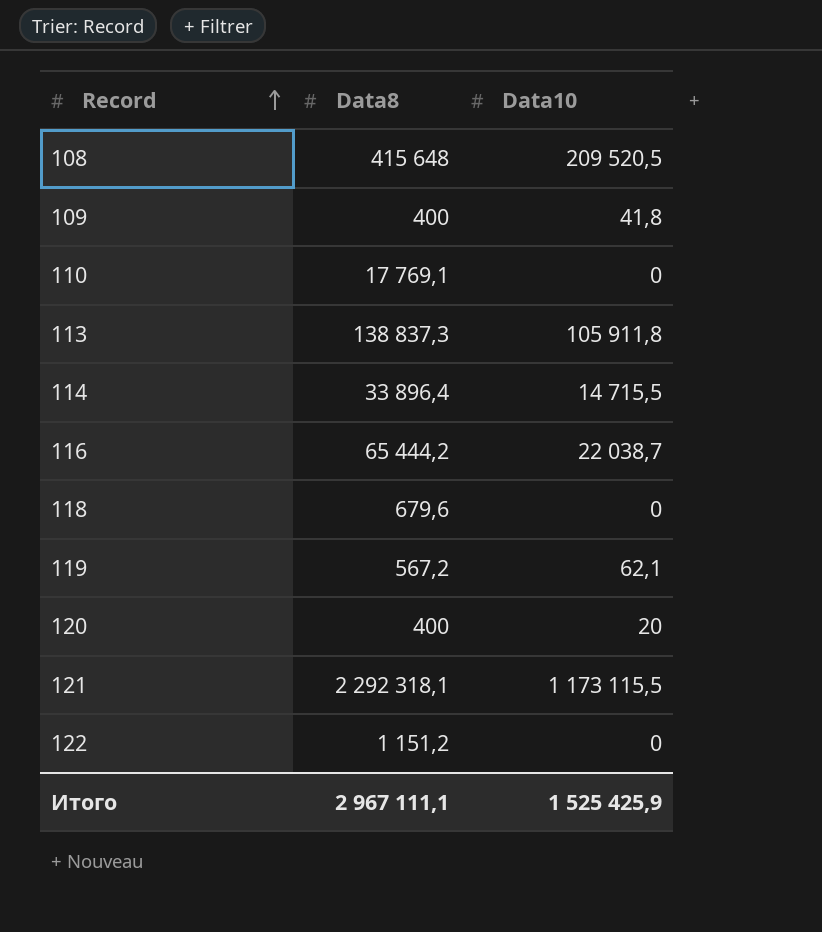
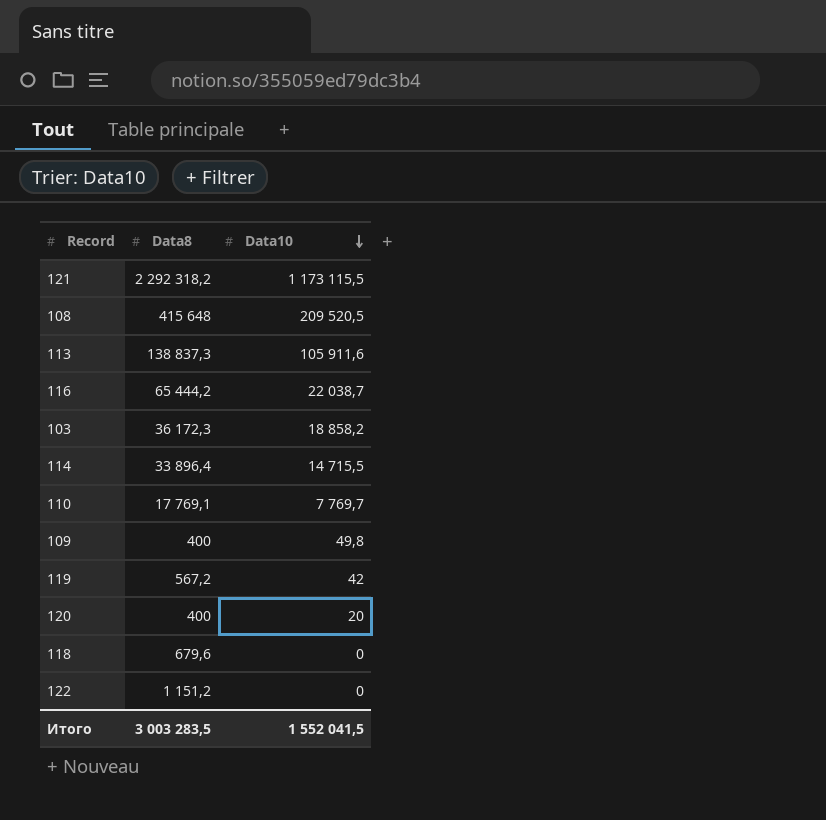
row order: Record ascending -> Data10 descending
121 | Data8: 2 292 318,1 -> 2 292 318,2
113 | Data10: 105 911,8 -> 105 911,6
row 103: none -> 36 172,3 | 18 858,2
110 | Data10: 0 -> 7 769,7
109 | Data10: 41,8 -> 49,8
119 | Data10: 62,1 -> 42
Итого | Data8: 2 967 111,1 -> 3 003 283,5
Итого | Data10: 1 525 425,9 -> 1 552 041,5

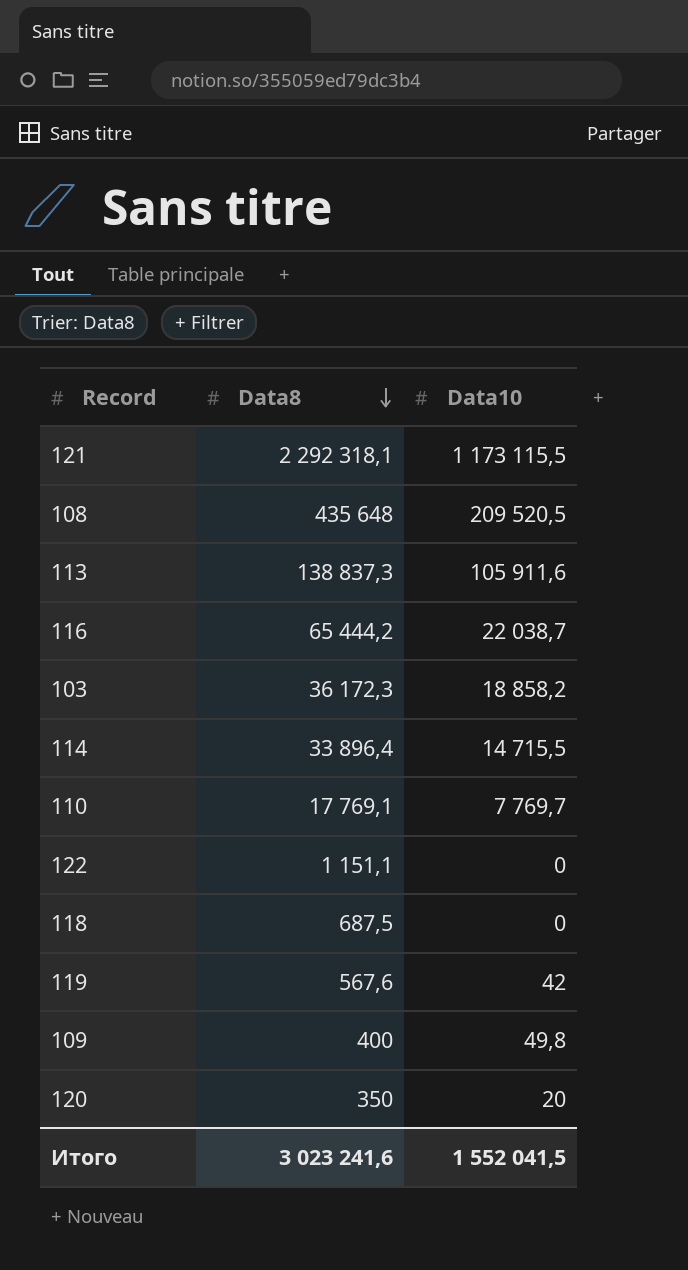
row order: Data10 descending -> Data8 descending
121 | Data8: 2 292 318,2 -> 2 292 318,1
108 | Data8: 415 648 -> 435 648
122 | Data8: 1 151,2 -> 1 151,1
118 | Data8: 679,6 -> 687,5
119 | Data8: 567,2 -> 567,6
120 | Data8: 400 -> 350
Итого | Data8: 3 003 283,5 -> 3 023 241,6

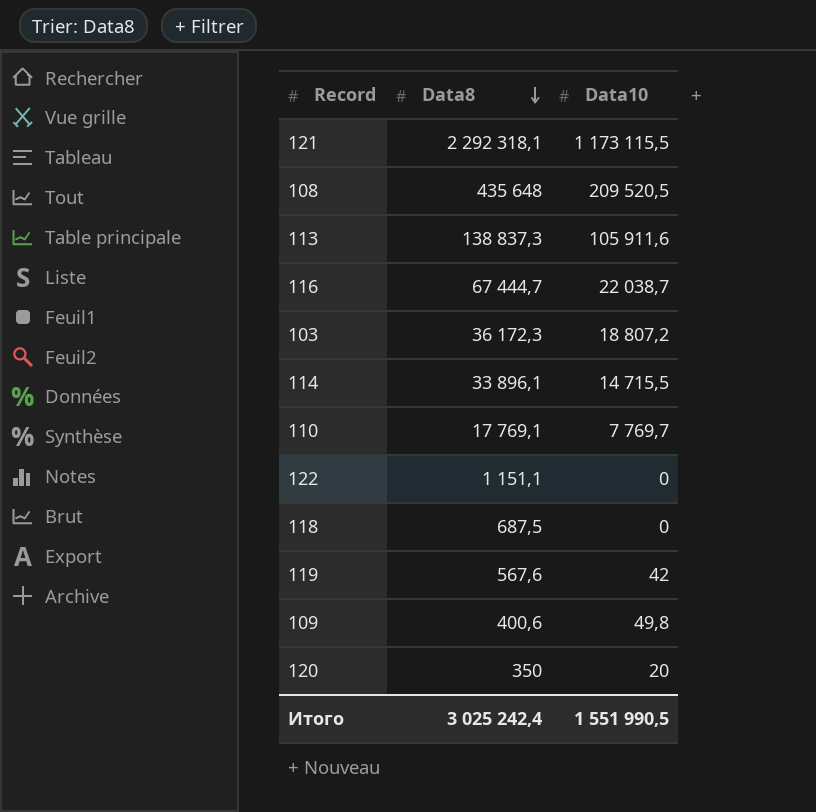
116 | Data8: 65 444,2 -> 67 444,7
103 | Data10: 18 858,2 -> 18 807,2
114 | Data8: 33 896,4 -> 33 896,1
109 | Data8: 400 -> 400,6
Итого | Data8: 3 023 241,6 -> 3 025 242,4
Итого | Data10: 1 552 041,5 -> 1 551 990,5

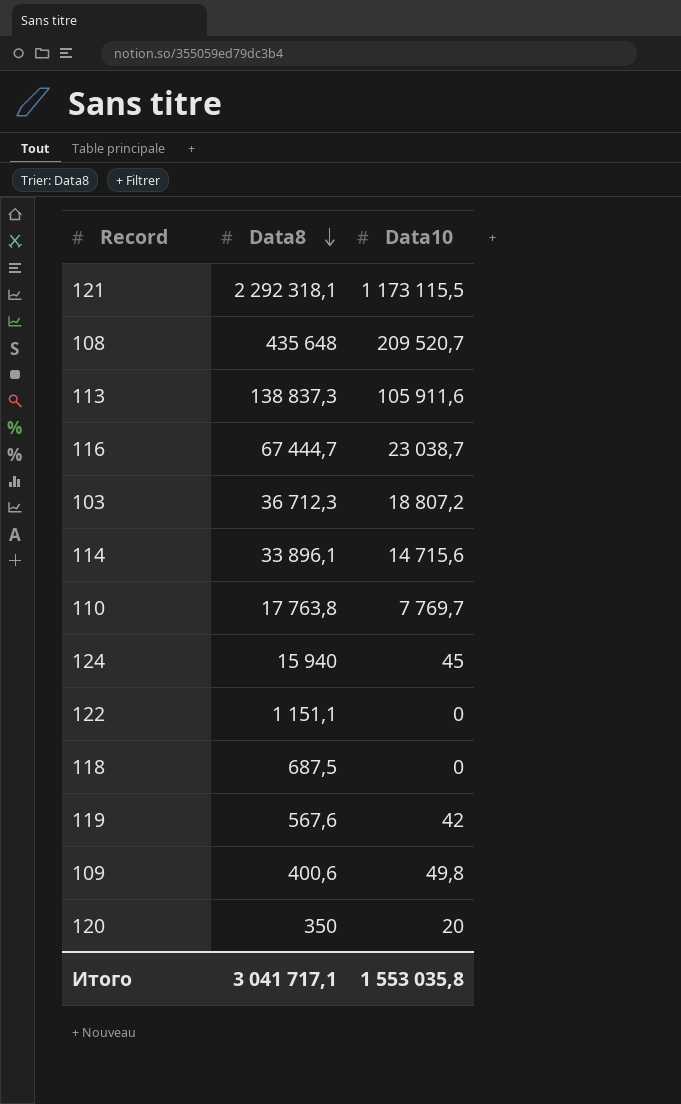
108 | Data10: 209 520,5 -> 209 520,7
116 | Data10: 22 038,7 -> 23 038,7
103 | Data8: 36 172,3 -> 36 712,3
114 | Data10: 14 715,5 -> 14 715,6
110 | Data8: 17 769,1 -> 17 763,8
row 124: none -> 15 940 | 45
Итого | Data8: 3 025 242,4 -> 3 041 717,1
Итого | Data10: 1 551 990,5 -> 1 553 035,8

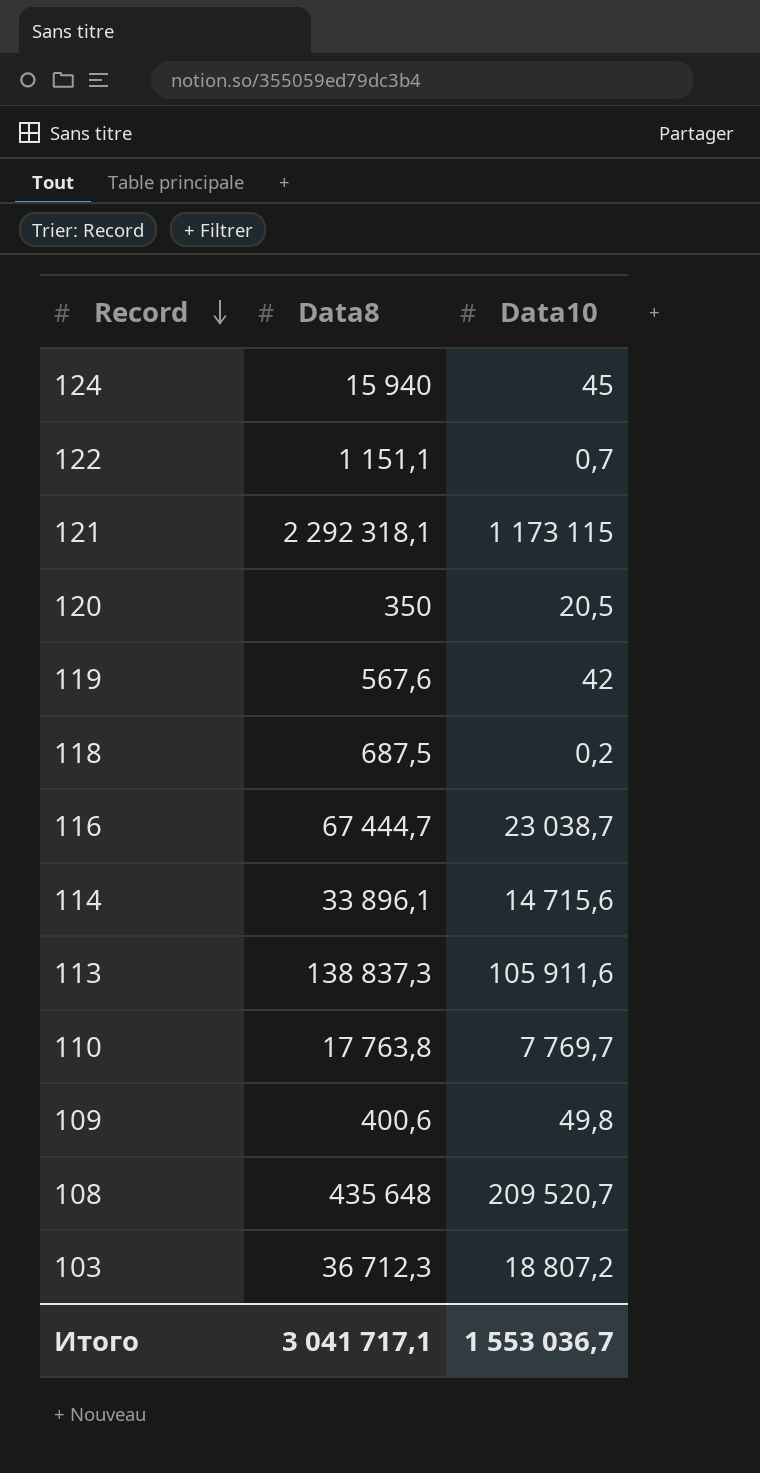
row order: Data8 descending -> Record descending
122 | Data10: 0 -> 0,7
121 | Data10: 1 173 115,5 -> 1 173 115
120 | Data10: 20 -> 20,5
118 | Data10: 0 -> 0,2
Итого | Data10: 1 553 035,8 -> 1 553 036,7

